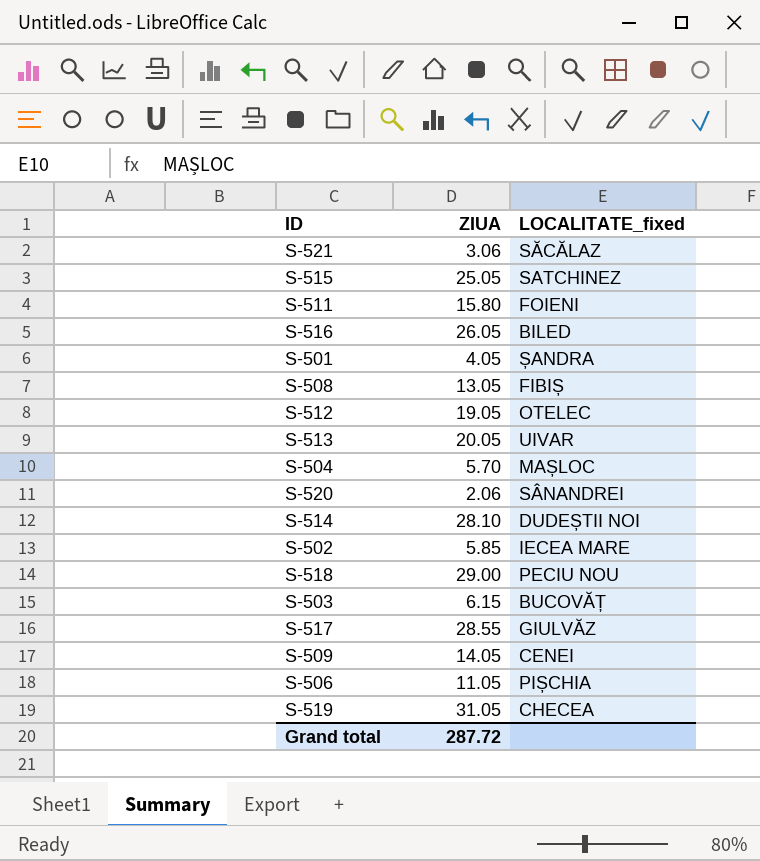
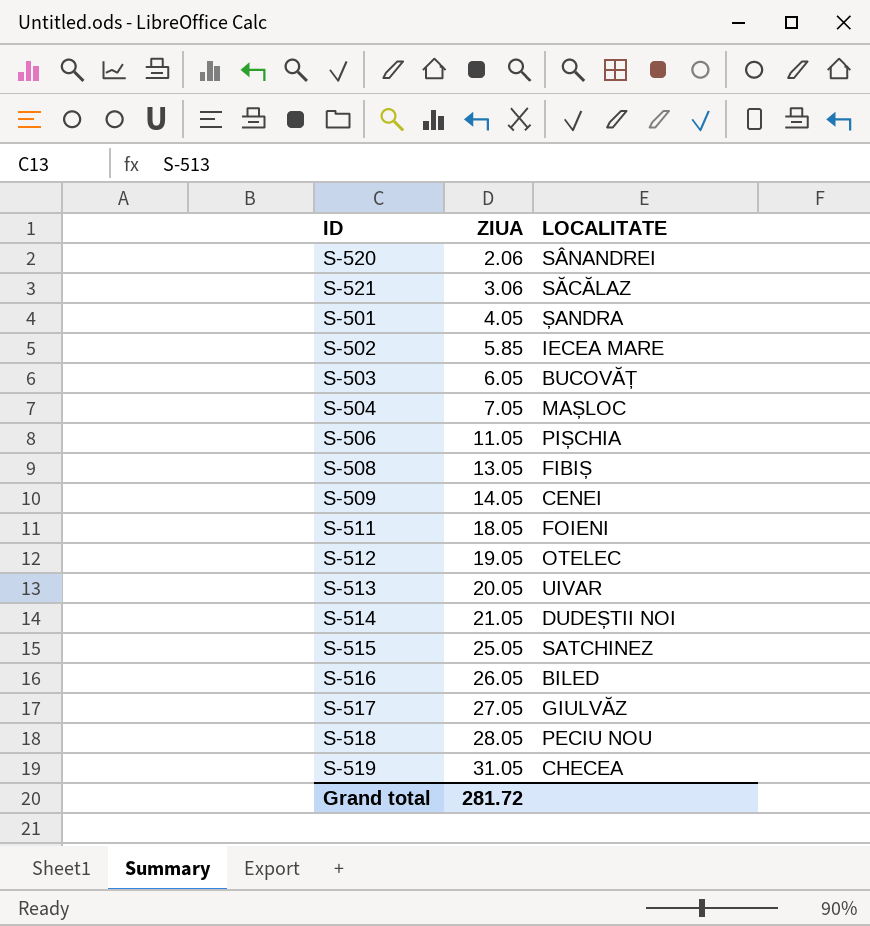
row order: none -> ZIUA ascending
column name: LOCALITATE_fixed -> LOCALITATE
S-503 | ZIUA: 6.15 -> 6.05
S-504 | ZIUA: 5.70 -> 7.05
S-511 | ZIUA: 15.80 -> 18.05
S-514 | ZIUA: 28.10 -> 21.05
S-517 | ZIUA: 28.55 -> 27.05
S-518 | ZIUA: 29.00 -> 28.05
Grand total | ZIUA: 287.72 -> 281.72

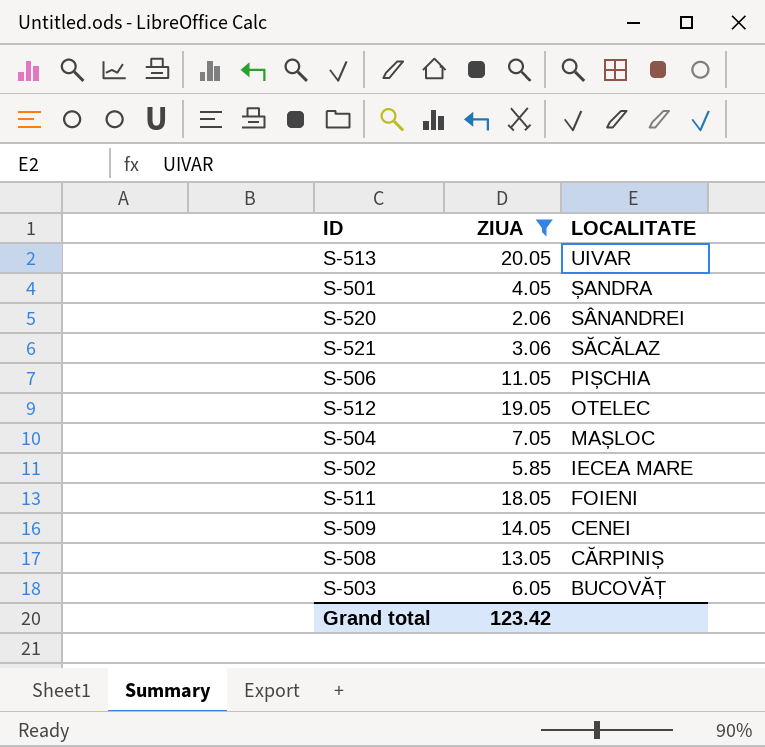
filter: none -> ZIUA <= 20.05
row order: ZIUA ascending -> LOCALITATE descending
S-508 | LOCALITATE: FIBIȘ -> CĂRPINIȘ
Grand total | ZIUA: 281.72 -> 123.42

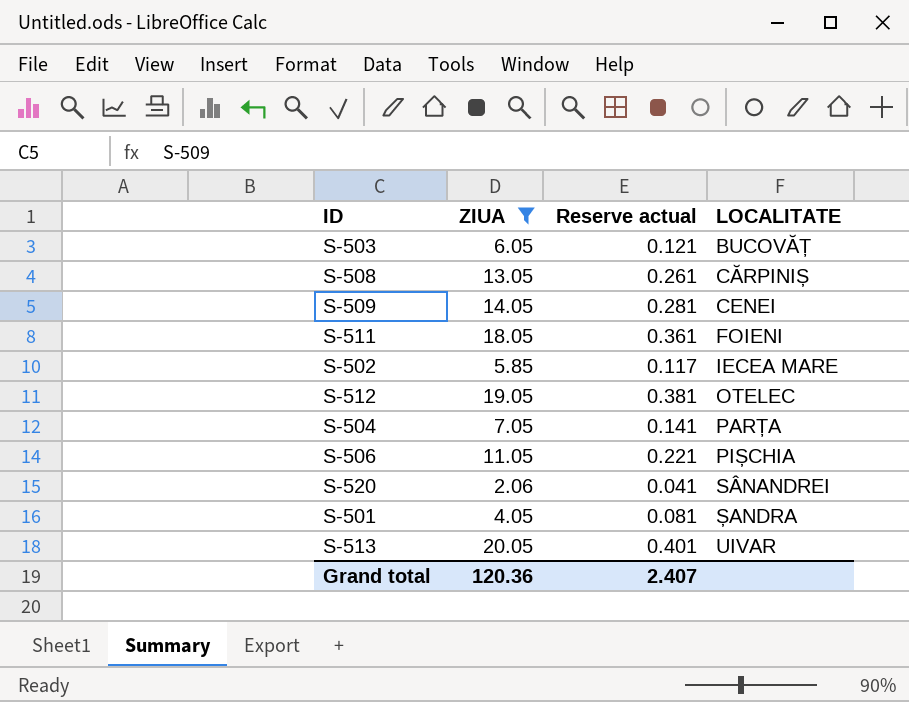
row order: LOCALITATE descending -> LOCALITATE ascending
column Reserve actual | formula: none -> [ZIUA] * 0.02
row S-521: 3.06 | SĂCĂLAZ -> none
S-504 | LOCALITATE: MAȘLOC -> PARȚA
Grand total | ZIUA: 123.42 -> 120.36

